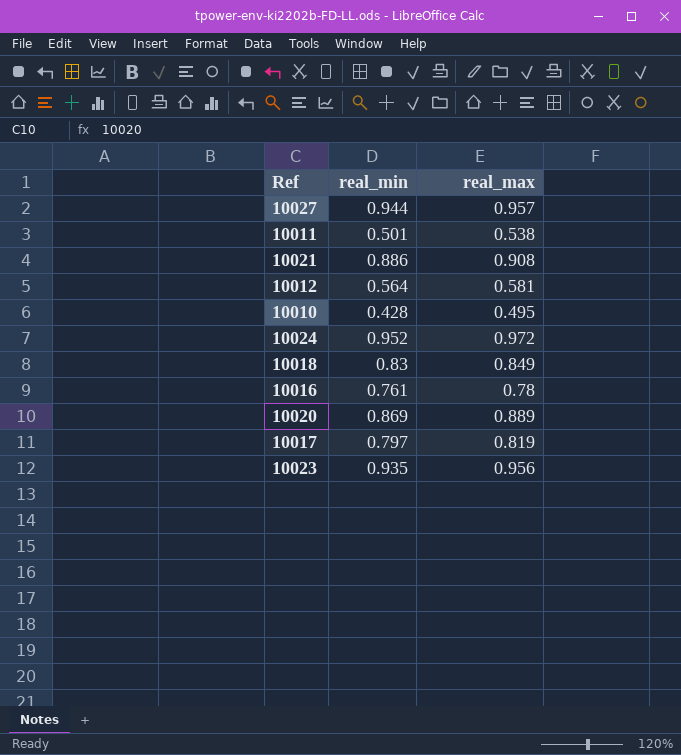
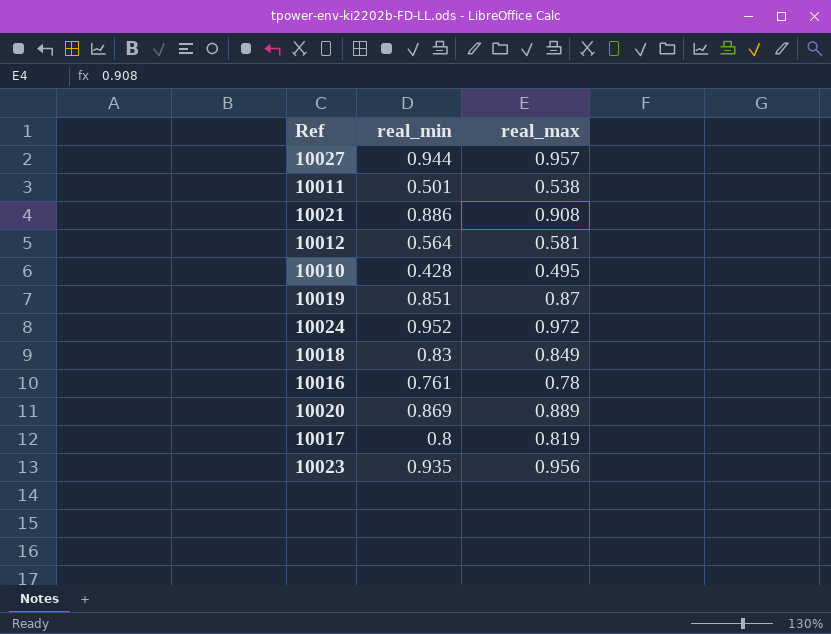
row 10019: none -> 0.851 | 0.87
10017 | real_min: 0.797 -> 0.8

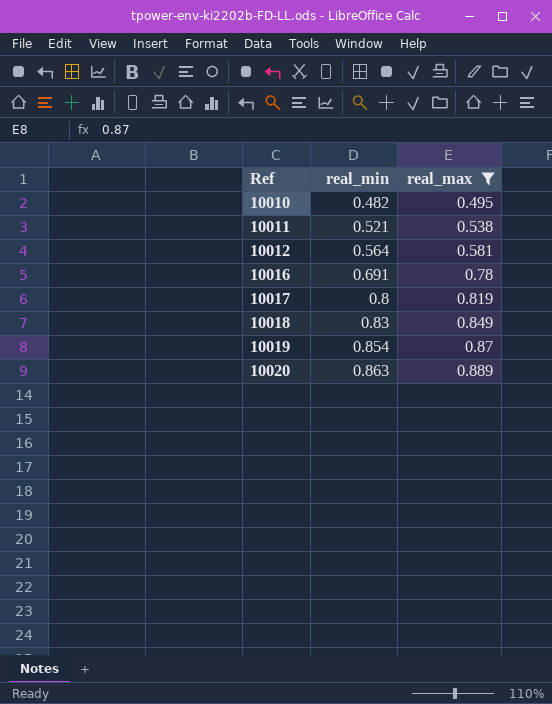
filter: none -> real_max <= 0.889
row order: none -> Ref ascending
10010 | real_min: 0.428 -> 0.482
10011 | real_min: 0.501 -> 0.521
10016 | real_min: 0.761 -> 0.691
10019 | real_min: 0.851 -> 0.854
10020 | real_min: 0.869 -> 0.863

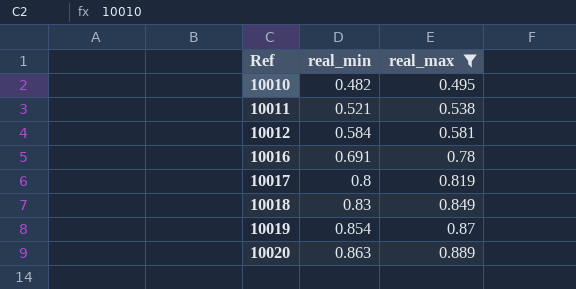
10012 | real_min: 0.564 -> 0.584

